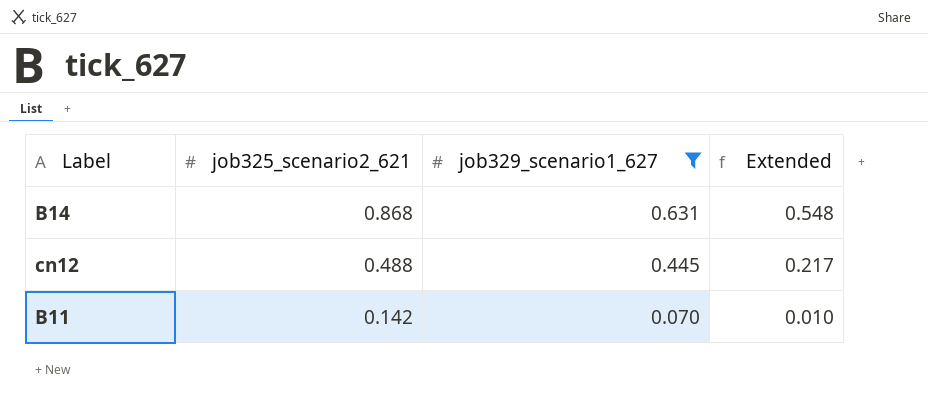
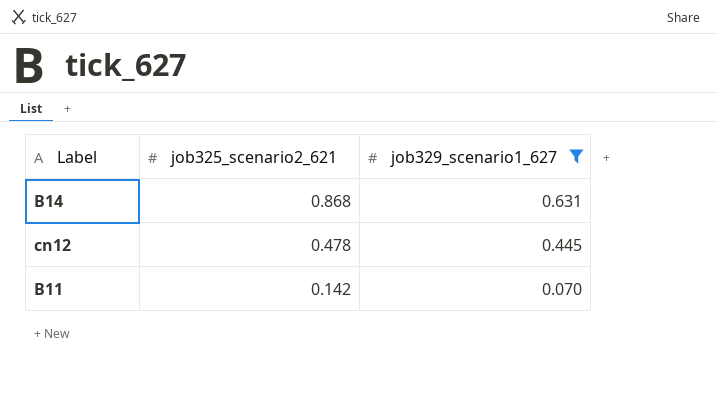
column Extended | formula: [job325_scenario2_621] * [job329_scenario1_627] -> none
cn12 | job325_scenario2_621: 0.488 -> 0.478

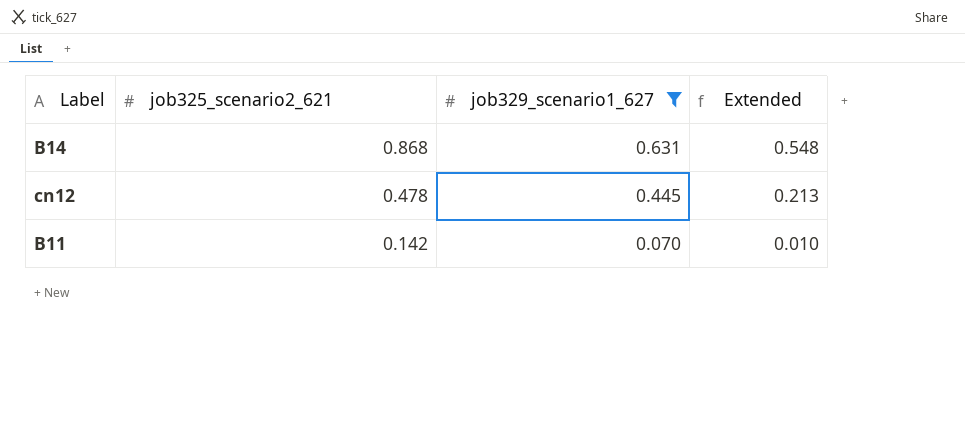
column Extended | formula: none -> [job325_scenario2_621] * [job329_scenario1_627]

